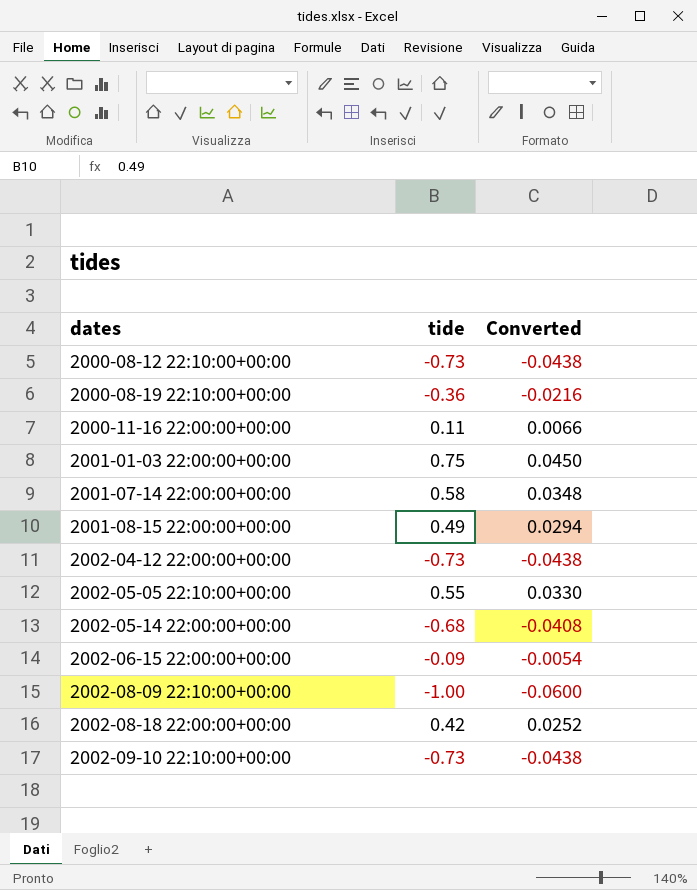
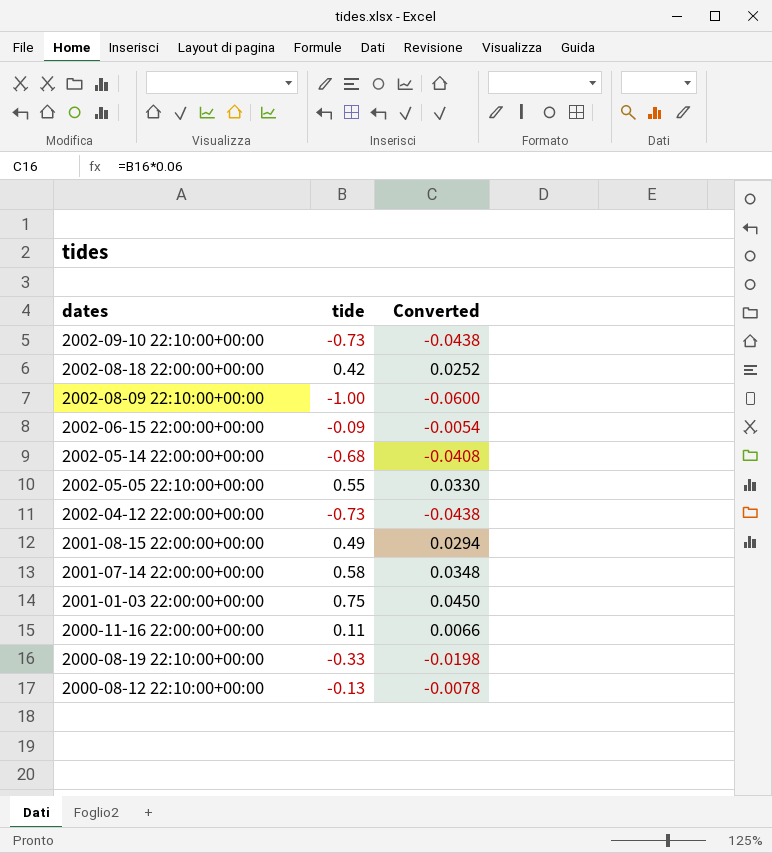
row order: dates ascending -> dates descending
2000-08-19 22:10:00+00:00 | tide: -0.36 -> -0.33
2000-08-19 22:10:00+00:00 | Converted: -0.0216 -> -0.0198
2000-08-12 22:10:00+00:00 | tide: -0.73 -> -0.13
2000-08-12 22:10:00+00:00 | Converted: -0.0438 -> -0.0078

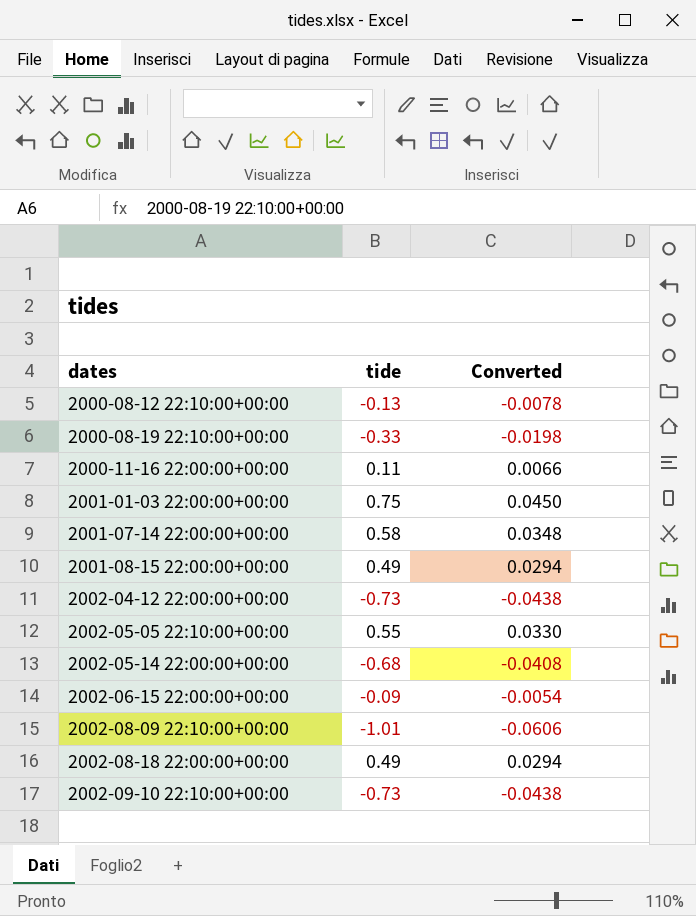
row order: dates descending -> dates ascending
2002-08-09 22:10:00+00:00 | tide: -1.00 -> -1.01
2002-08-09 22:10:00+00:00 | Converted: -0.0600 -> -0.0606
2002-08-18 22:00:00+00:00 | tide: 0.42 -> 0.49
2002-08-18 22:00:00+00:00 | Converted: 0.0252 -> 0.0294

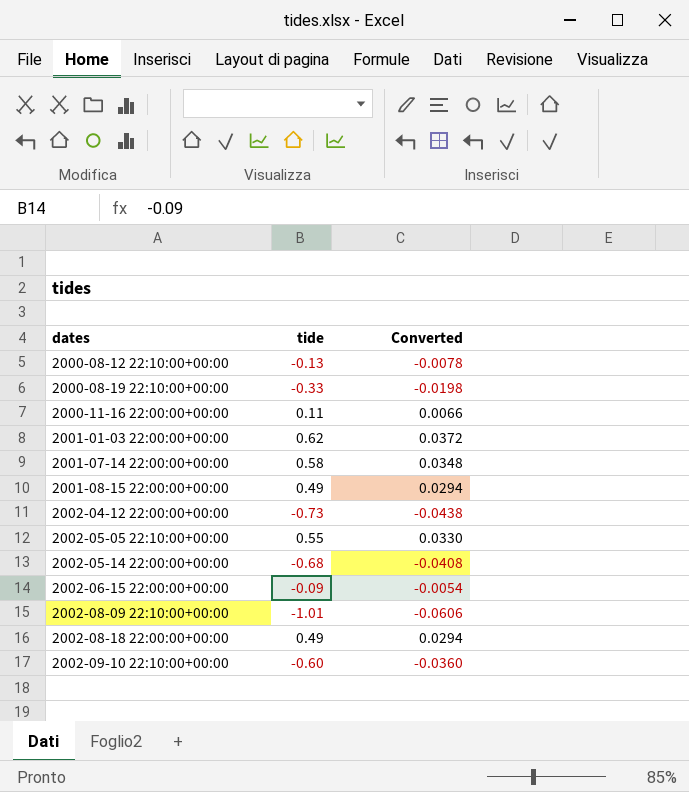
2001-01-03 22:00:00+00:00 | tide: 0.75 -> 0.62
2001-01-03 22:00:00+00:00 | Converted: 0.0450 -> 0.0372
2002-09-10 22:10:00+00:00 | tide: -0.73 -> -0.60
2002-09-10 22:10:00+00:00 | Converted: -0.0438 -> -0.0360

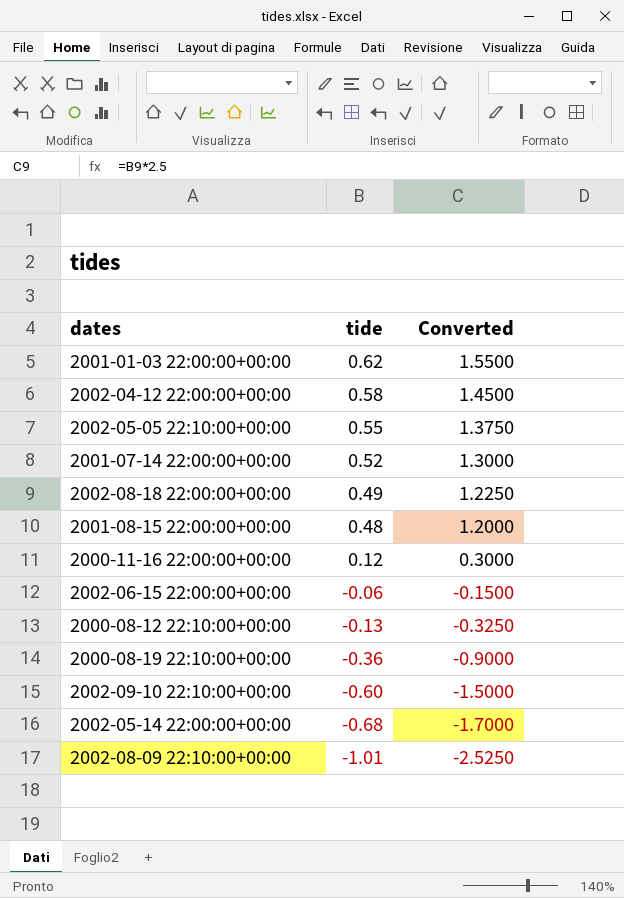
row order: dates ascending -> tide descending
column Converted | formula: [tide] * 0.06 -> [tide] * 2.5
2002-04-12 22:00:00+00:00 | tide: -0.73 -> 0.58
2001-07-14 22:00:00+00:00 | tide: 0.58 -> 0.52
2001-08-15 22:00:00+00:00 | tide: 0.49 -> 0.48
2000-11-16 22:00:00+00:00 | tide: 0.11 -> 0.12
2002-06-15 22:00:00+00:00 | tide: -0.09 -> -0.06
2000-08-19 22:10:00+00:00 | tide: -0.33 -> -0.36

